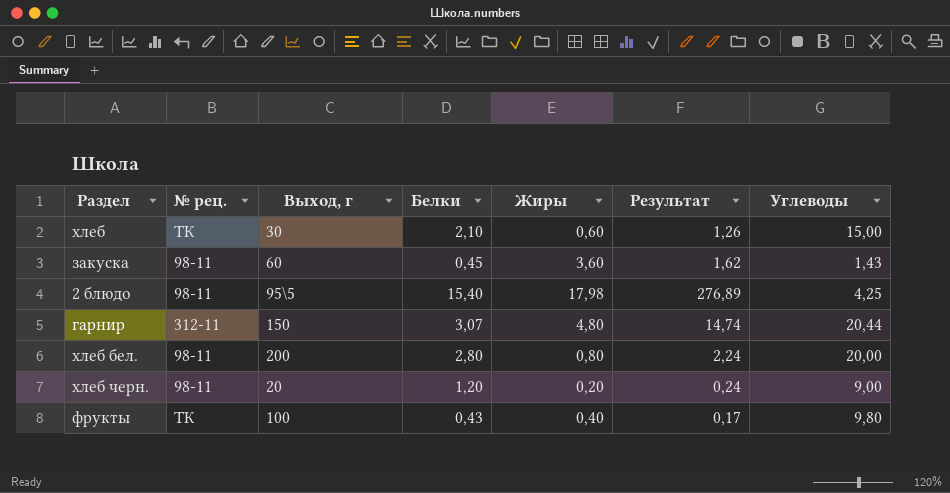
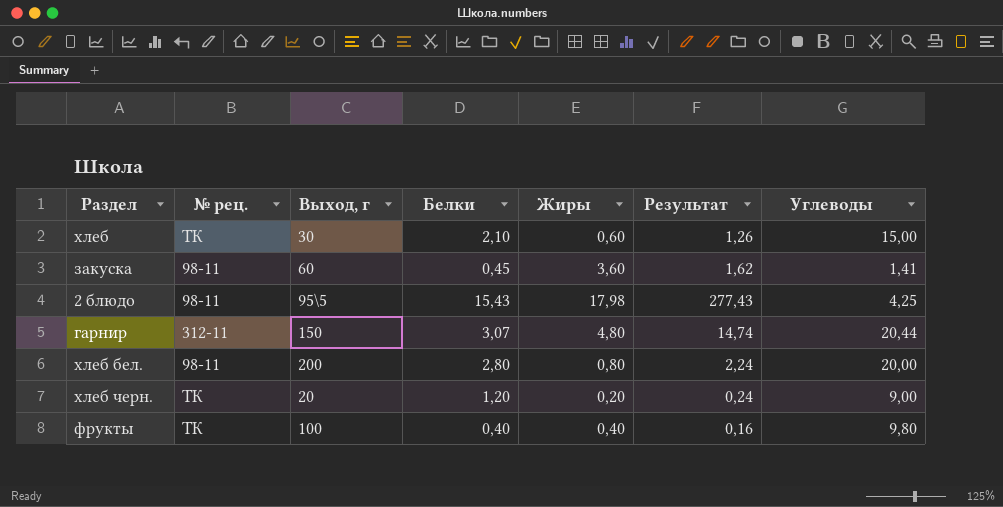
закуска | Углеводы: 1,43 -> 1,41
2 блюдо | Белки: 15,40 -> 15,43
2 блюдо | Результат: 276,89 -> 277,43
хлеб черн. | № рец.: 98-11 -> ТК
фрукты | Белки: 0,43 -> 0,40
фрукты | Результат: 0,17 -> 0,16

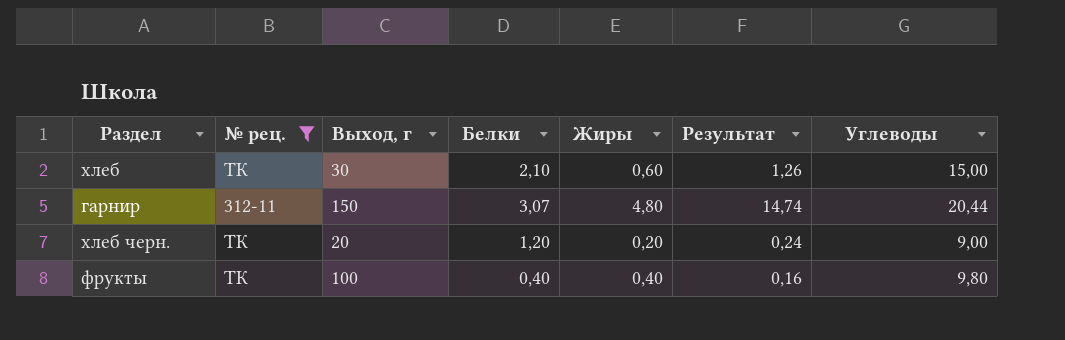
filter: none -> № рец. != 98-11

